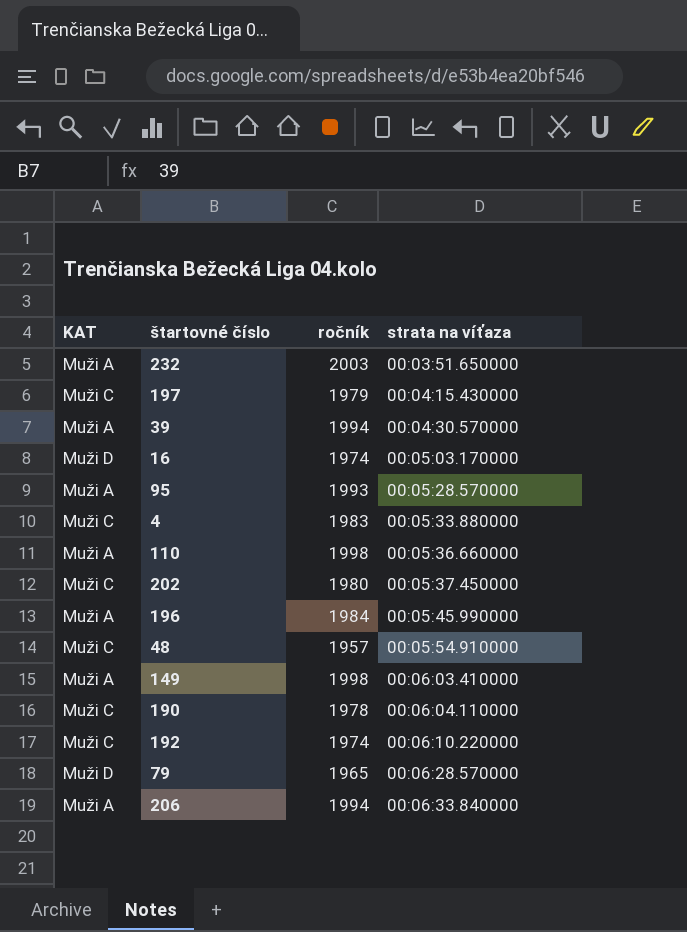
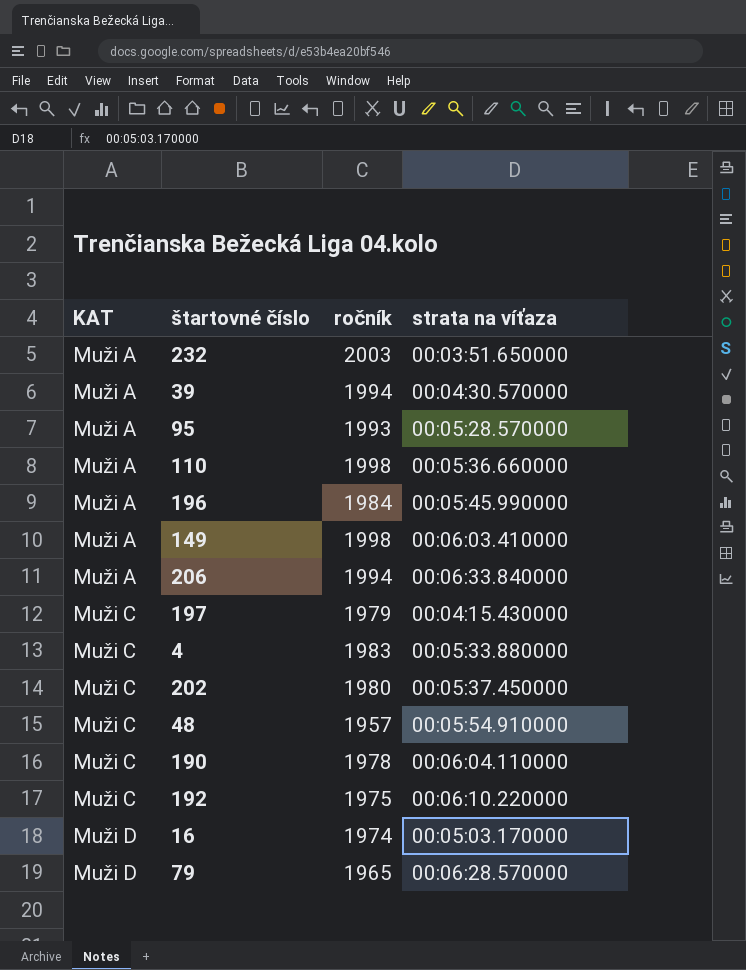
row order: strata na víťaza ascending -> KAT ascending
192 | ročník: 1974 -> 1975

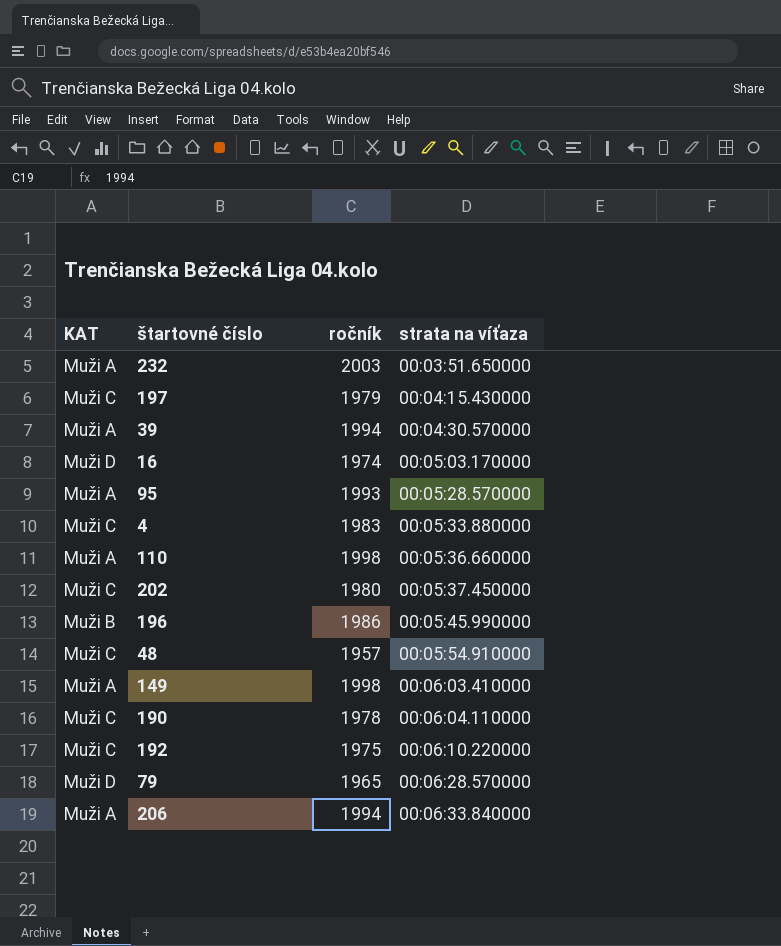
row order: KAT ascending -> strata na víťaza ascending
196 | KAT: Muži A -> Muži B
196 | ročník: 1984 -> 1986

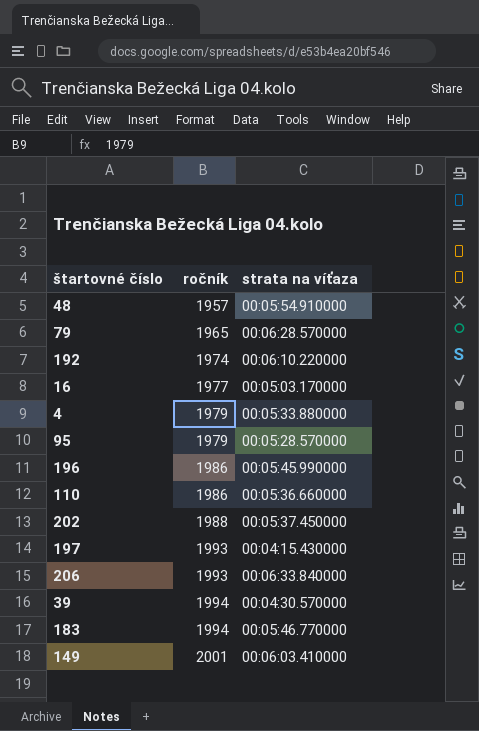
row order: strata na víťaza ascending -> ročník ascending
column KAT | position: 1 -> none
row 232: Muži A | 2003 | 00:03:51.650000 -> none
row 190: Muži C | 1978 | 00:06:04.110000 -> none
192 | ročník: 1975 -> 1974
16 | ročník: 1974 -> 1977
4 | ročník: 1983 -> 1979
95 | ročník: 1993 -> 1979
110 | ročník: 1998 -> 1986
202 | ročník: 1980 -> 1988
197 | ročník: 1979 -> 1993
206 | ročník: 1994 -> 1993
row 183: none -> 1994 | 00:05:46.770000
149 | ročník: 1998 -> 2001

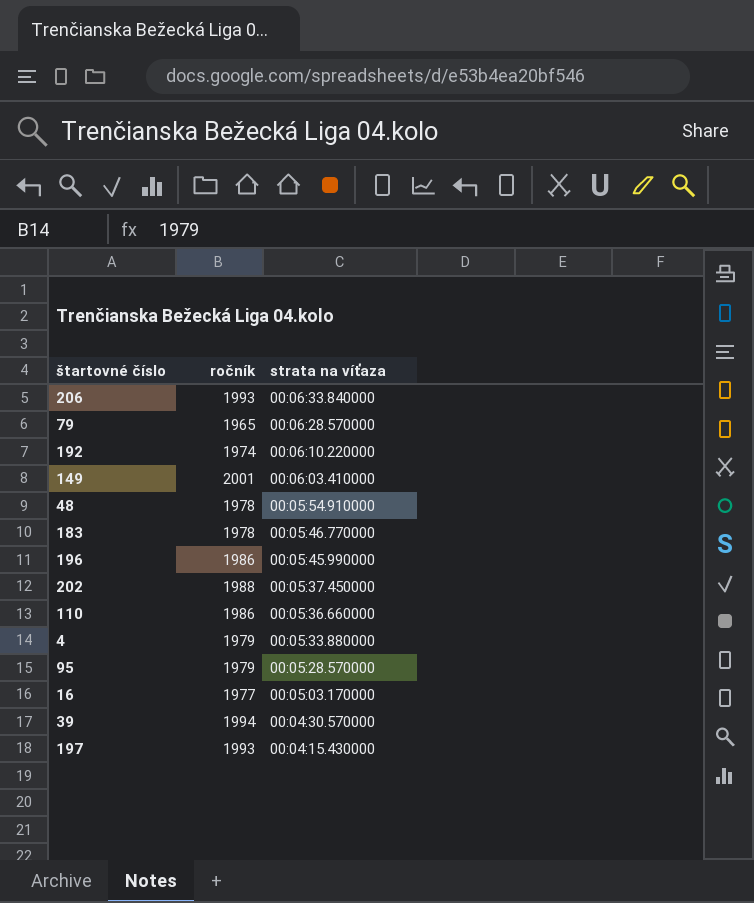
row order: ročník ascending -> strata na víťaza descending
48 | ročník: 1957 -> 1978
183 | ročník: 1994 -> 1978

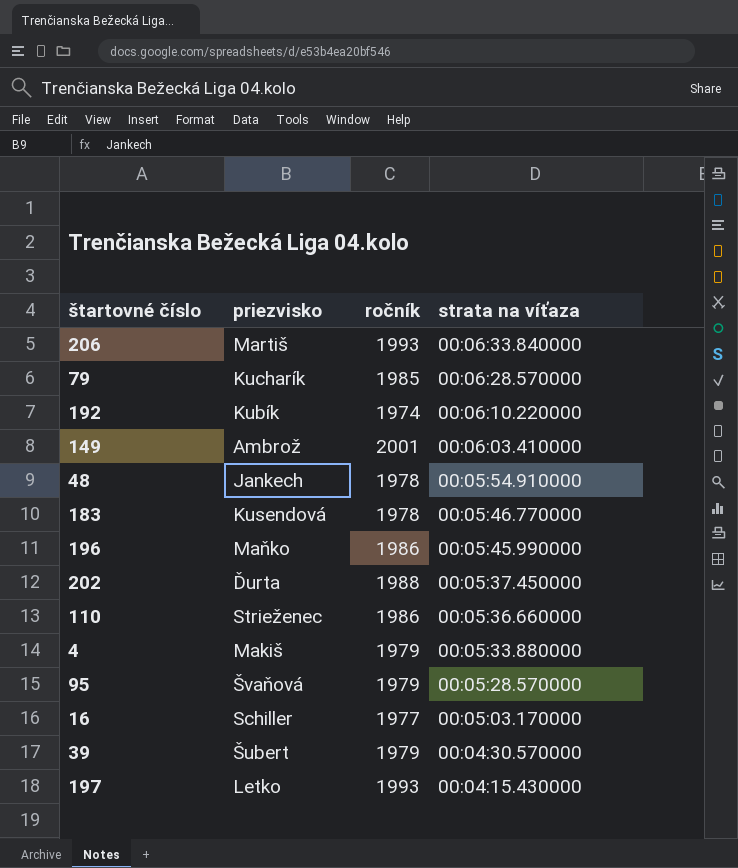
column priezvisko | position: none -> 2
79 | ročník: 1965 -> 1985
39 | ročník: 1994 -> 1979

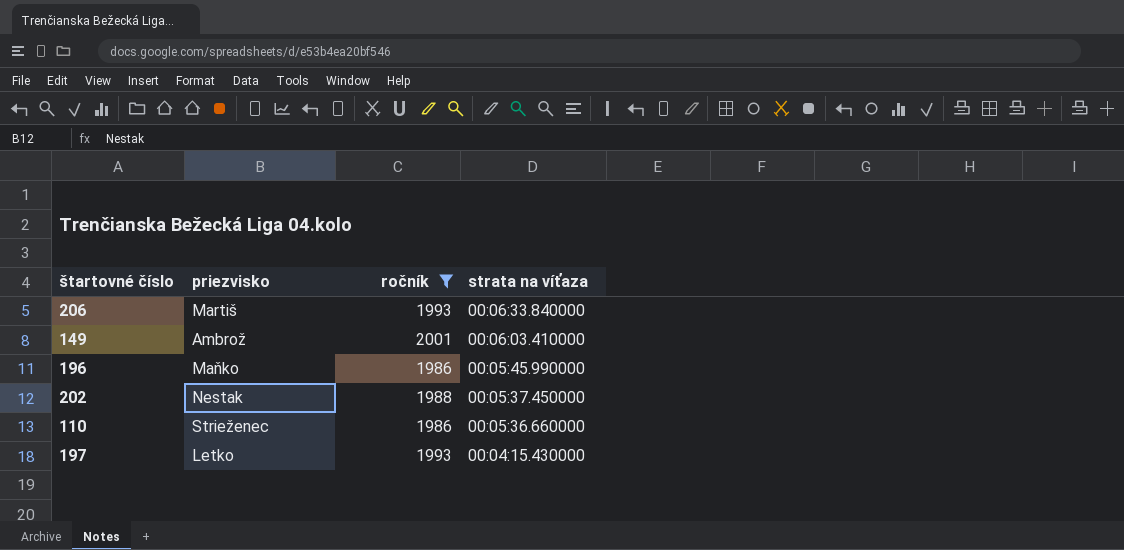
filter: none -> ročník >= 1986
202 | priezvisko: Ďurta -> Nestak

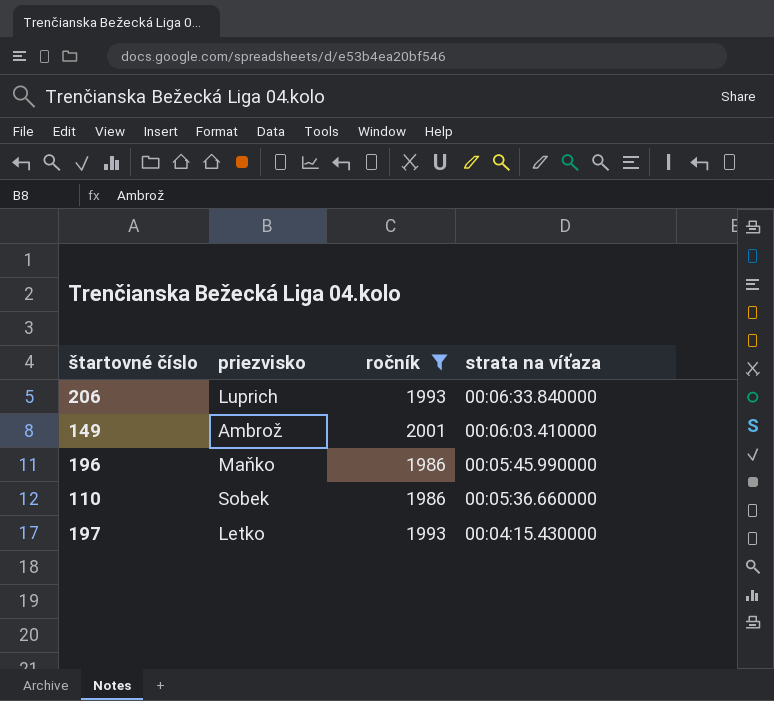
row 202: Nestak | 1988 | 00:05:37.450000 -> none
206 | priezvisko: Martiš -> Luprich
110 | priezvisko: Strieženec -> Sobek

